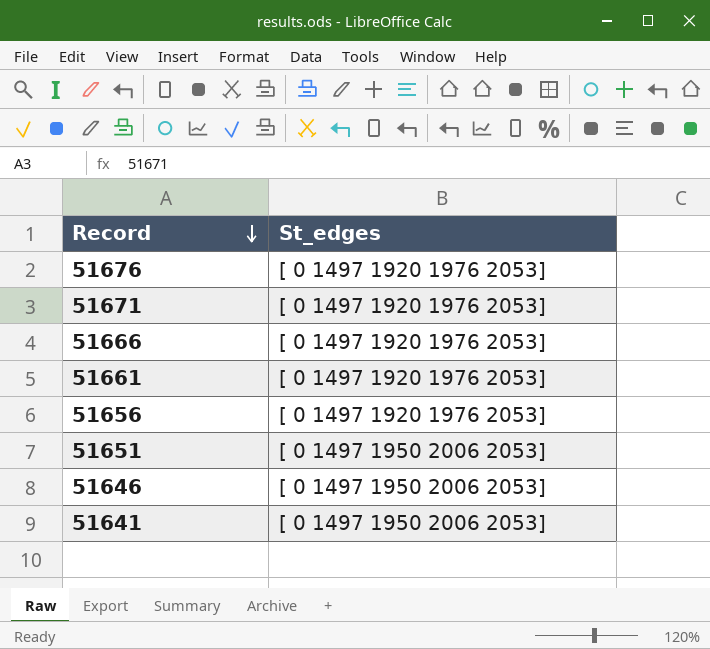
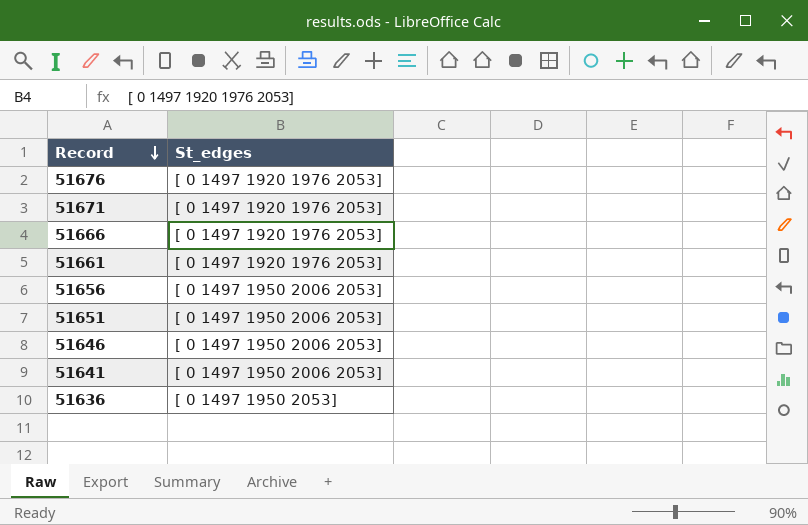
51656 | St_edges: [ 0 1497 1920 1976 2053] -> [ 0 1497 1950 2006 2053]
row 51636: none -> [ 0 1497 1950 2053]

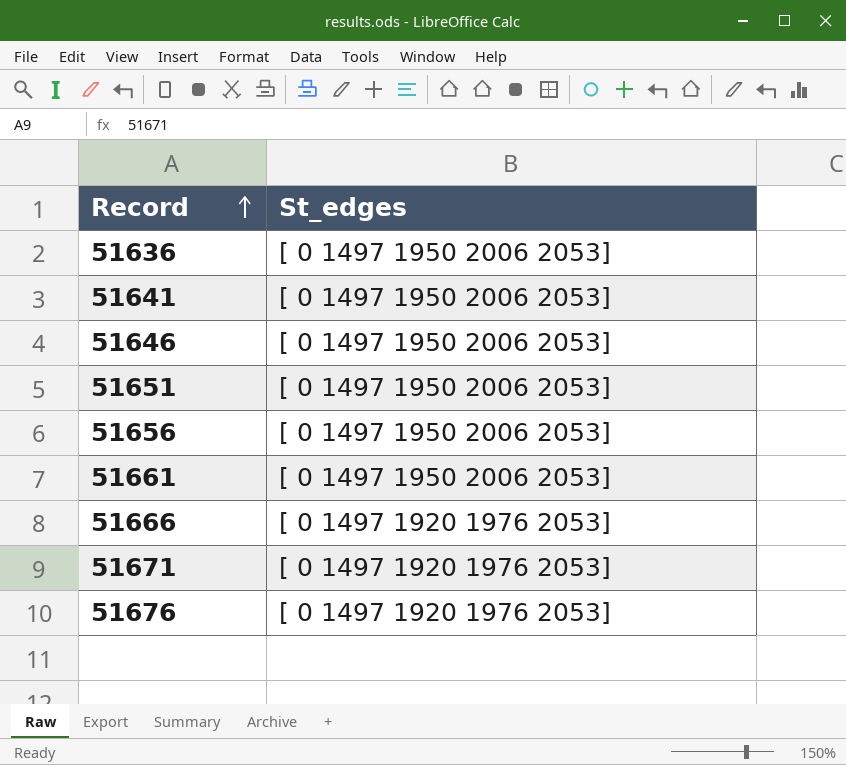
row order: Record descending -> Record ascending
51636 | St_edges: [ 0 1497 1950 2053] -> [ 0 1497 1950 2006 2053]
51661 | St_edges: [ 0 1497 1920 1976 2053] -> [ 0 1497 1950 2006 2053]

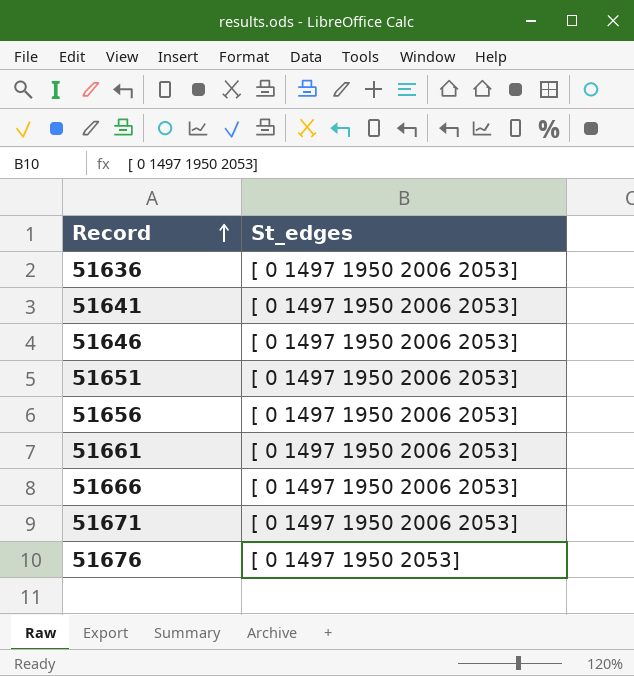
51666 | St_edges: [ 0 1497 1920 1976 2053] -> [ 0 1497 1950 2006 2053]
51671 | St_edges: [ 0 1497 1920 1976 2053] -> [ 0 1497 1950 2006 2053]
51676 | St_edges: [ 0 1497 1920 1976 2053] -> [ 0 1497 1950 2053]

